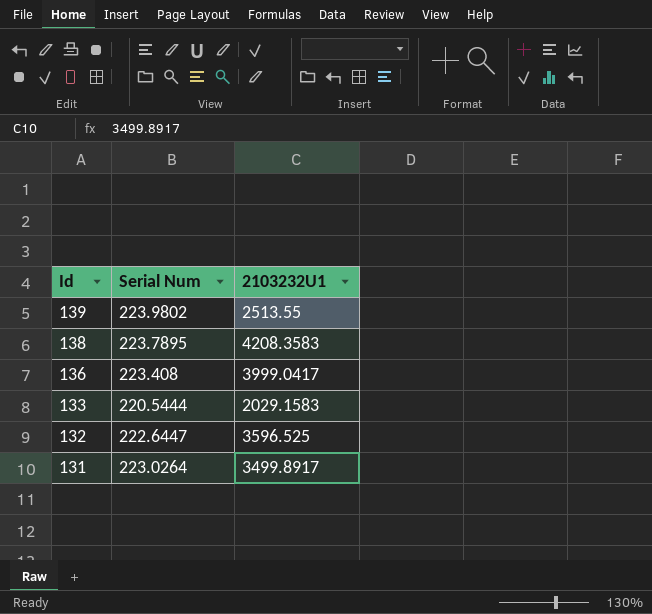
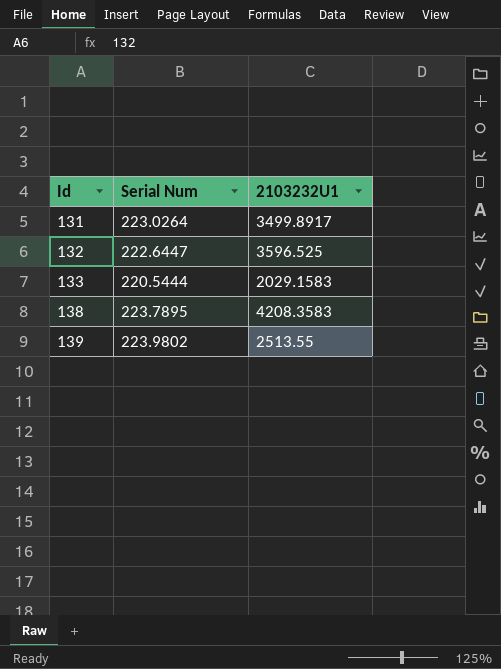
row order: Id descending -> Id ascending
row 136: 223.408 | 3999.0417 -> none

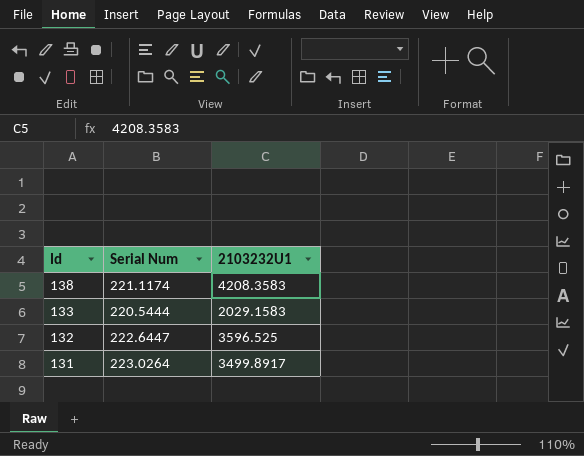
row order: Id ascending -> Id descending
row 139: 223.9802 | 2513.55 -> none
138 | Serial Num: 223.7895 -> 221.1174

